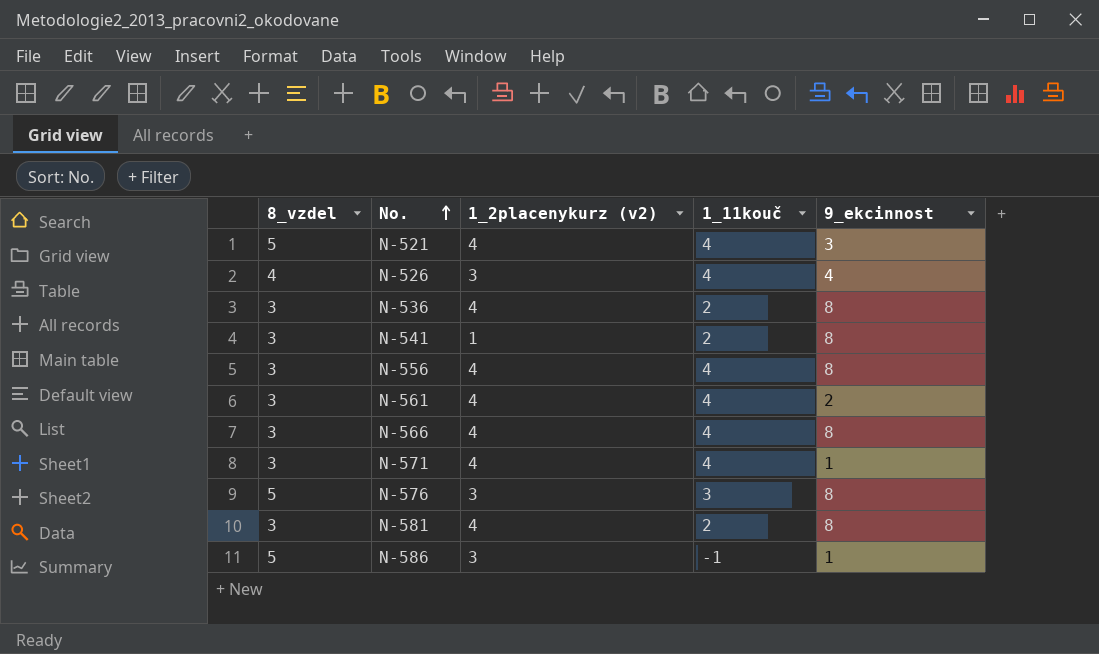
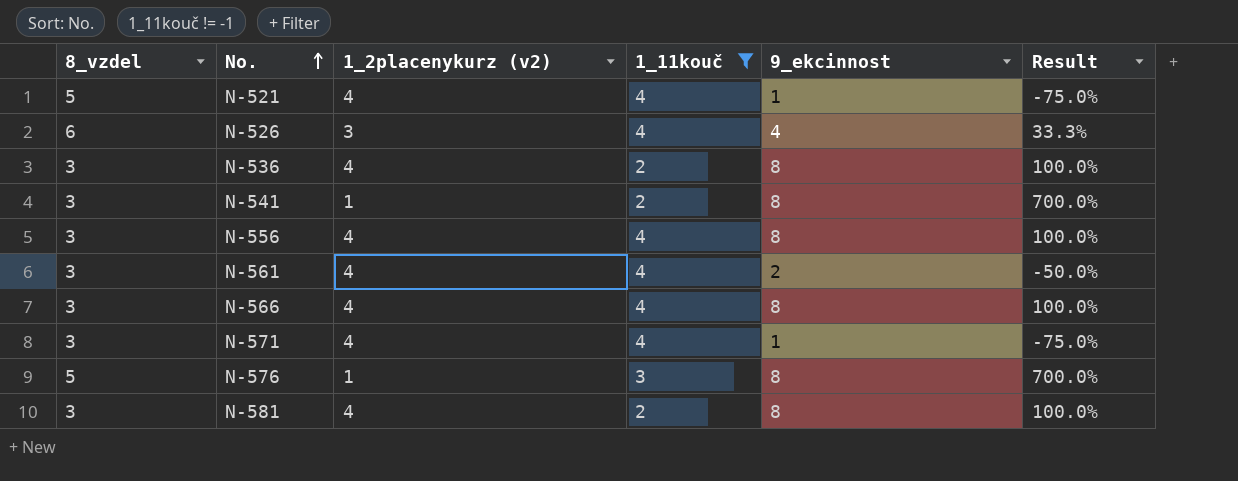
filter: none -> 1_11kouč != -1
column Result | formula: none -> ([9_ekcinnost] - [1_2placenykurz (v2)]) / [1_2placenykurz (v2)]
N-521 | 9_ekcinnost: 3 -> 1
N-526 | 8_vzdel: 4 -> 6
N-576 | 1_2placenykurz (v2): 3 -> 1

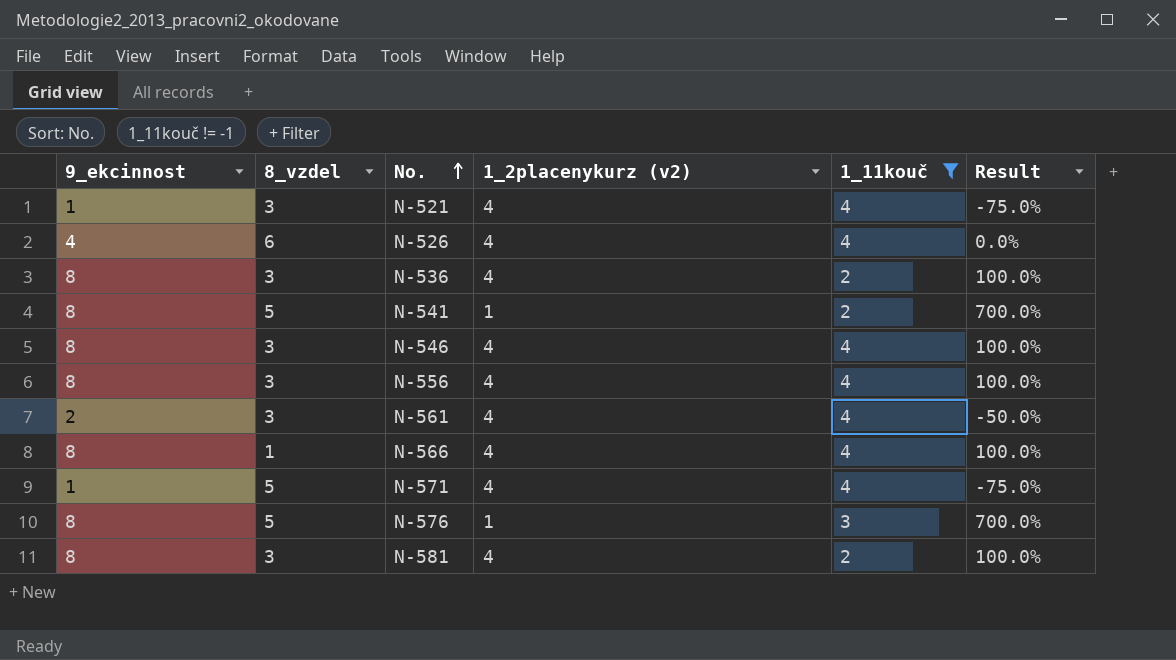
column 9_ekcinnost | position: 5 -> 1
N-521 | 8_vzdel: 5 -> 3
N-526 | 1_2placenykurz (v2): 3 -> 4
N-526 | Result: 33.3% -> 0.0%
N-541 | 8_vzdel: 3 -> 5
row N-546: none -> 8 | 3 | 4 | 4 | 100.0%
N-566 | 8_vzdel: 3 -> 1
N-571 | 8_vzdel: 3 -> 5

